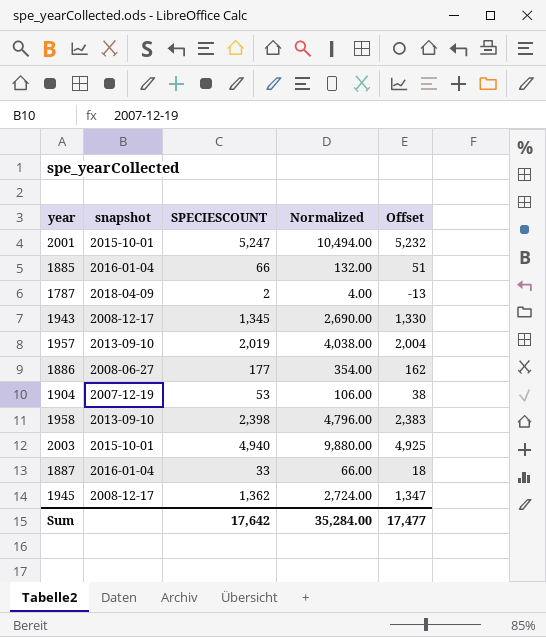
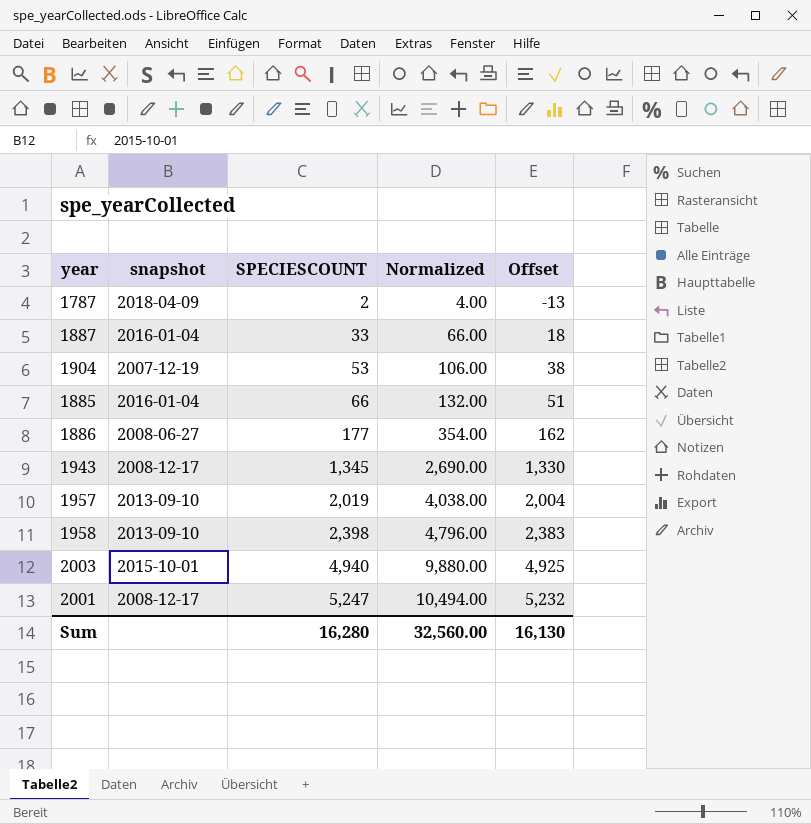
row order: none -> SPECIESCOUNT ascending
row 1945: 2008-12-17 | 1,362 | 2,724.00 | 1,347 -> none
2001 | snapshot: 2015-10-01 -> 2008-12-17
Sum | SPECIESCOUNT: 17,642 -> 16,280
Sum | Normalized: 35,284.00 -> 32,560.00
Sum | Offset: 17,477 -> 16,130

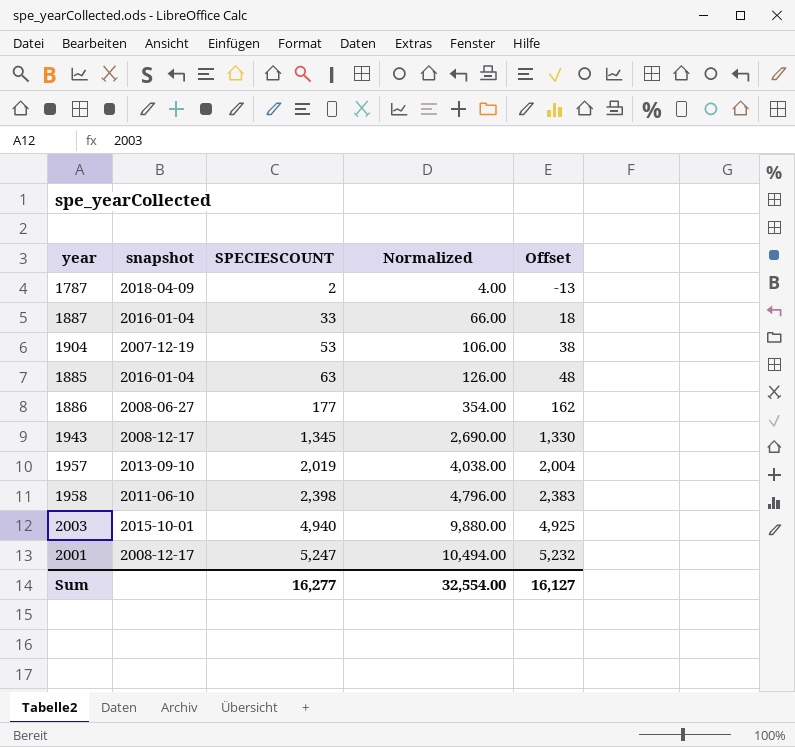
1885 | SPECIESCOUNT: 66 -> 63
1885 | Normalized: 132.00 -> 126.00
1885 | Offset: 51 -> 48
1958 | snapshot: 2013-09-10 -> 2011-06-10
Sum | SPECIESCOUNT: 16,280 -> 16,277
Sum | Normalized: 32,560.00 -> 32,554.00
Sum | Offset: 16,130 -> 16,127

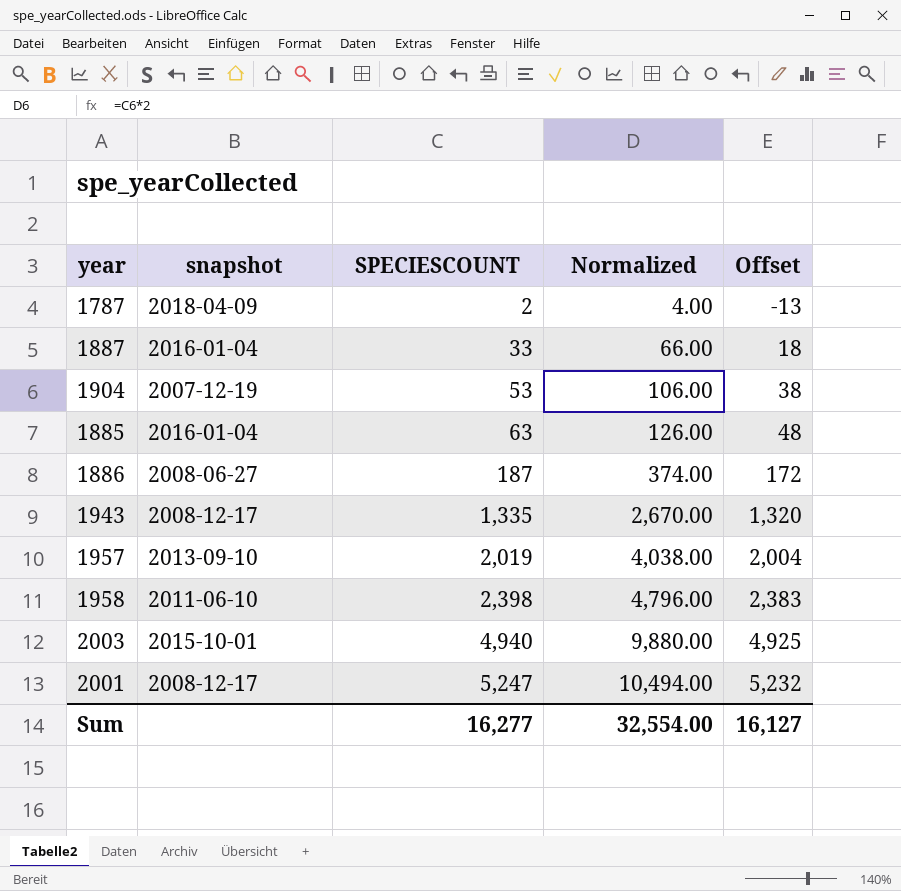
1886 | SPECIESCOUNT: 177 -> 187
1886 | Normalized: 354.00 -> 374.00
1886 | Offset: 162 -> 172
1943 | SPECIESCOUNT: 1,345 -> 1,335
1943 | Normalized: 2,690.00 -> 2,670.00
1943 | Offset: 1,330 -> 1,320

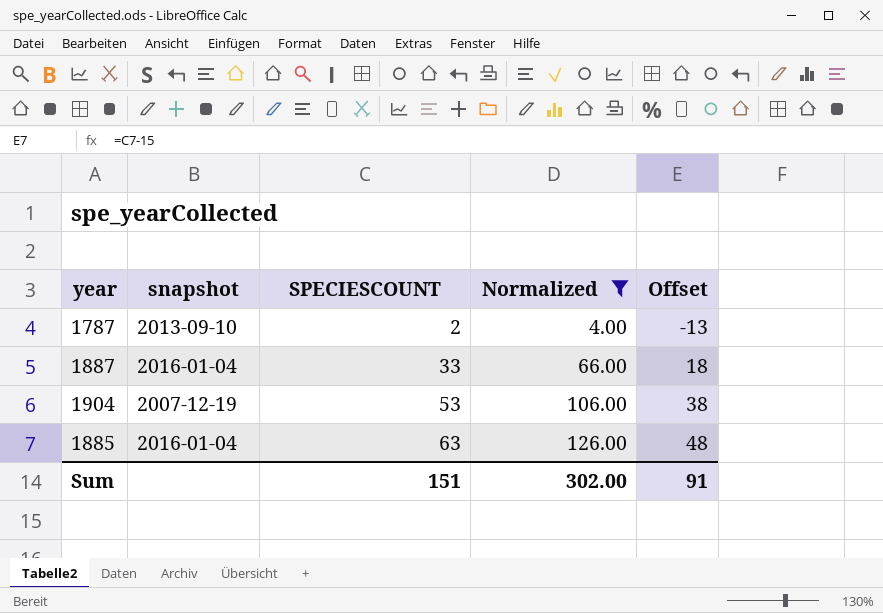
filter: none -> Normalized <= 126.00
1787 | snapshot: 2018-04-09 -> 2013-09-10
Sum | SPECIESCOUNT: 16,277 -> 151
Sum | Normalized: 32,554.00 -> 302.00
Sum | Offset: 16,127 -> 91

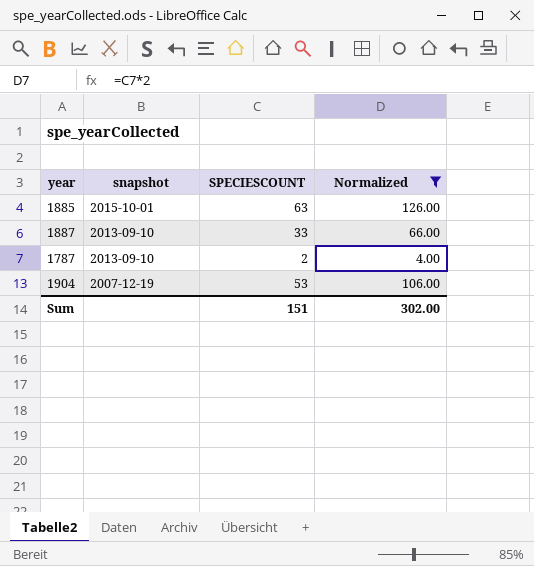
row order: SPECIESCOUNT ascending -> snapshot descending
column Offset | formula: [SPECIESCOUNT] - 15 -> none
1885 | snapshot: 2016-01-04 -> 2015-10-01
1887 | snapshot: 2016-01-04 -> 2013-09-10

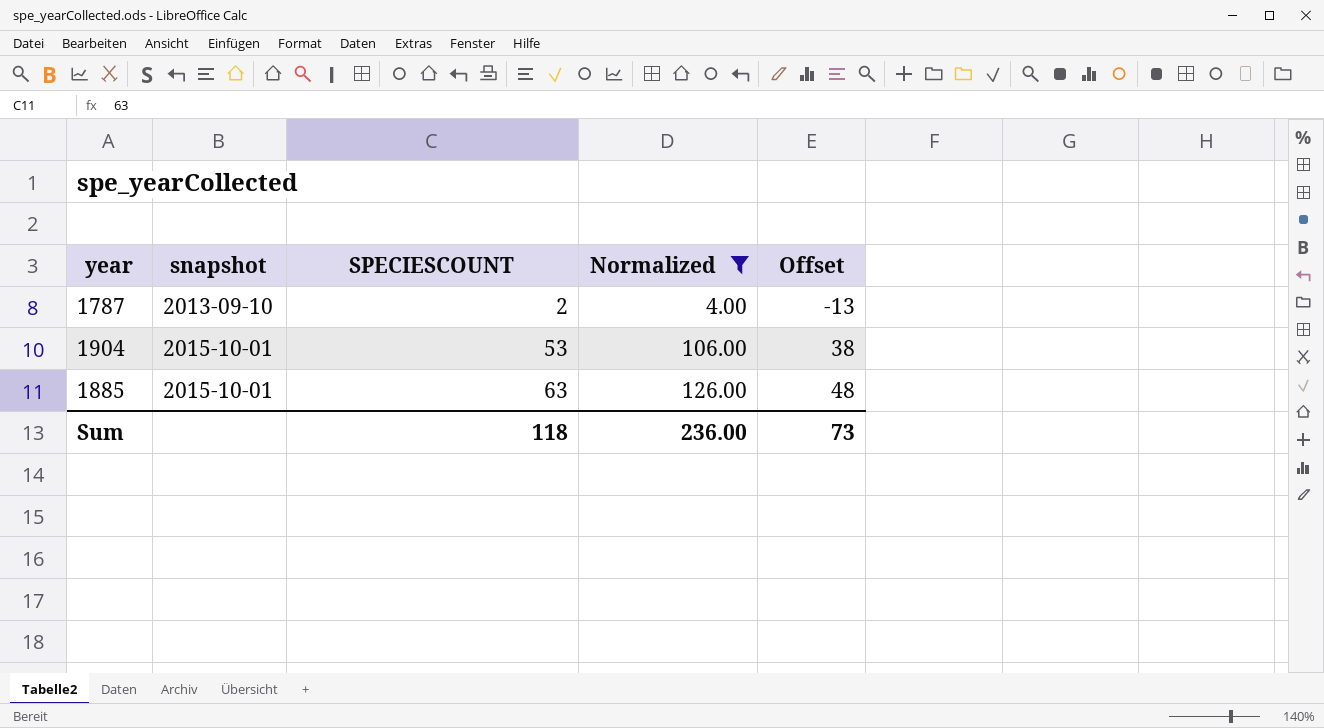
row order: snapshot descending -> snapshot ascending
column Offset | formula: none -> [SPECIESCOUNT] - 15
row 1887: 2013-09-10 | 33 | 66.00 -> none
1904 | snapshot: 2007-12-19 -> 2015-10-01
Sum | SPECIESCOUNT: 151 -> 118
Sum | Normalized: 302.00 -> 236.00

